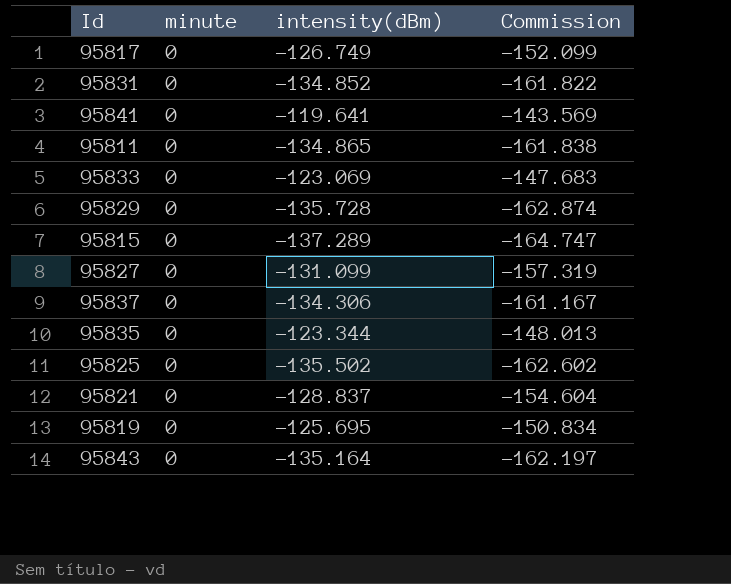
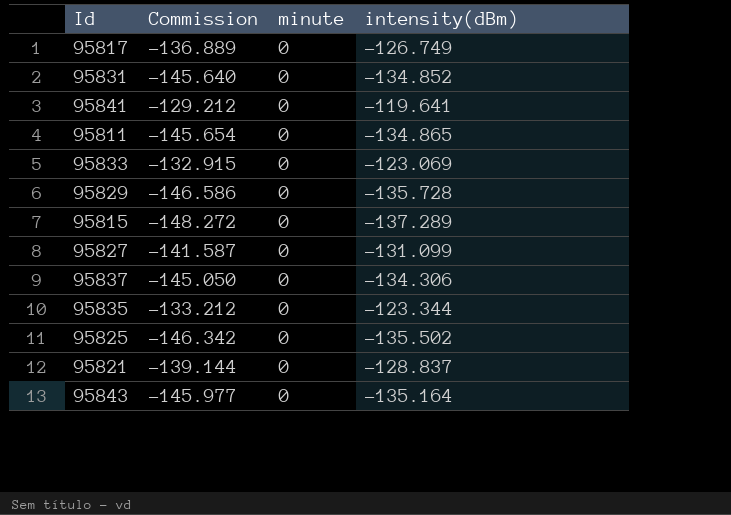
column Commission | formula: [intensity(dBm)] * 1.2 -> [intensity(dBm)] * 1.08
column Commission | position: 4 -> 2
row 95819: 0 | -125.695 | -150.834 -> none

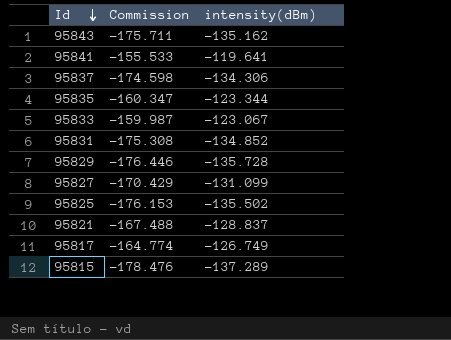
row order: none -> Id descending
column minute | position: 3 -> none
column Commission | formula: [intensity(dBm)] * 1.08 -> [intensity(dBm)] * 1.3
row 95811: -145.654 | 0 | -134.865 -> none
95843 | intensity(dBm): -135.164 -> -135.162
95833 | intensity(dBm): -123.069 -> -123.067

